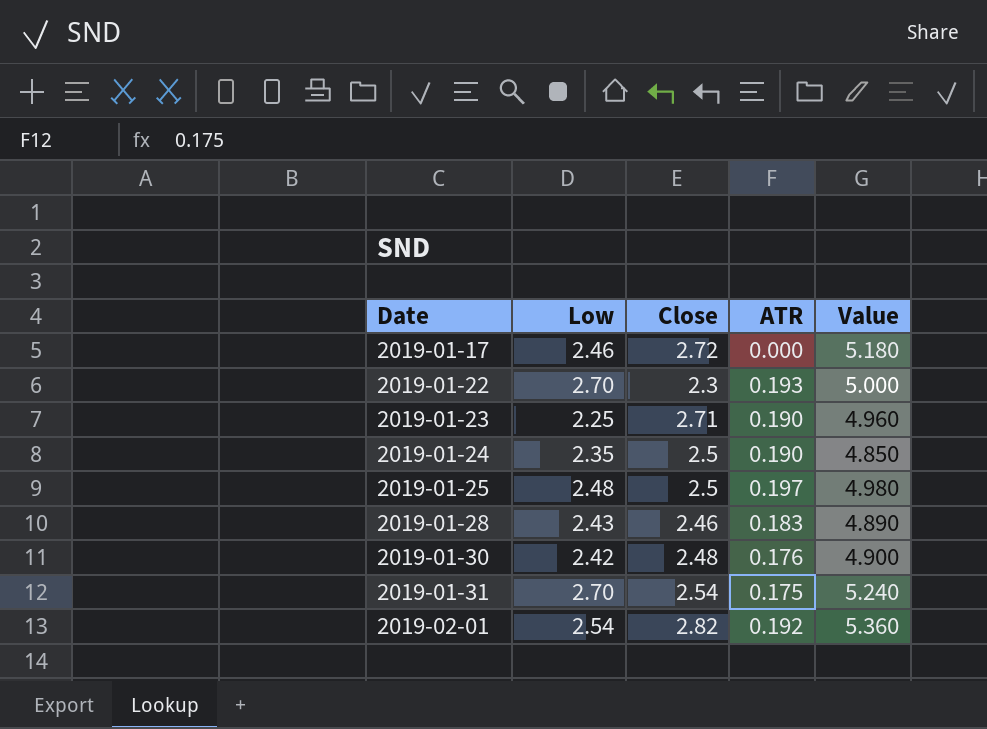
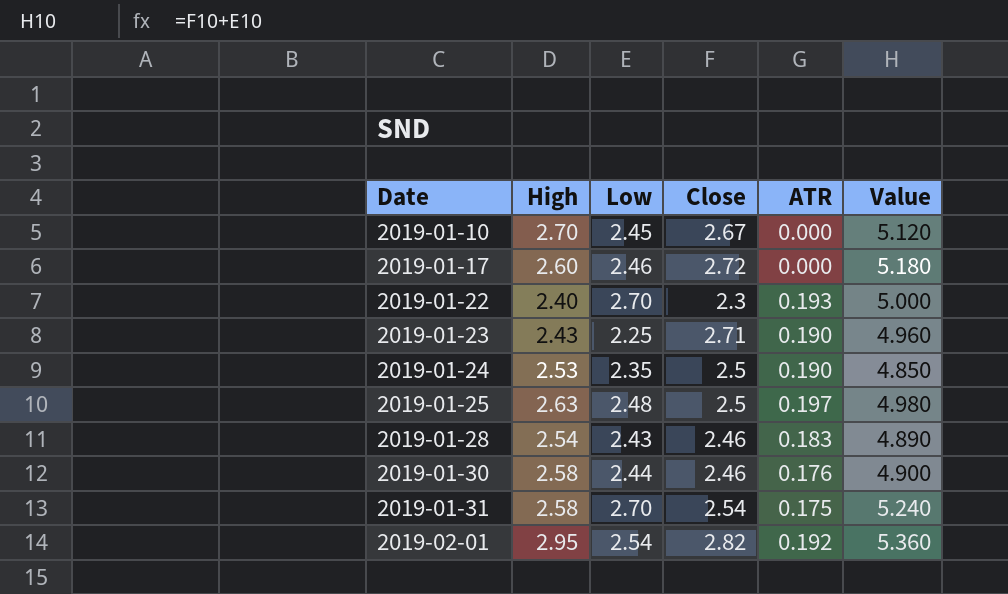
column High | position: none -> 2
row 2019-01-10: none -> 2.70 | 2.45 | 2.67 | 0.000 | 5.120
2019-01-30 | Low: 2.42 -> 2.44
2019-01-30 | Close: 2.48 -> 2.46

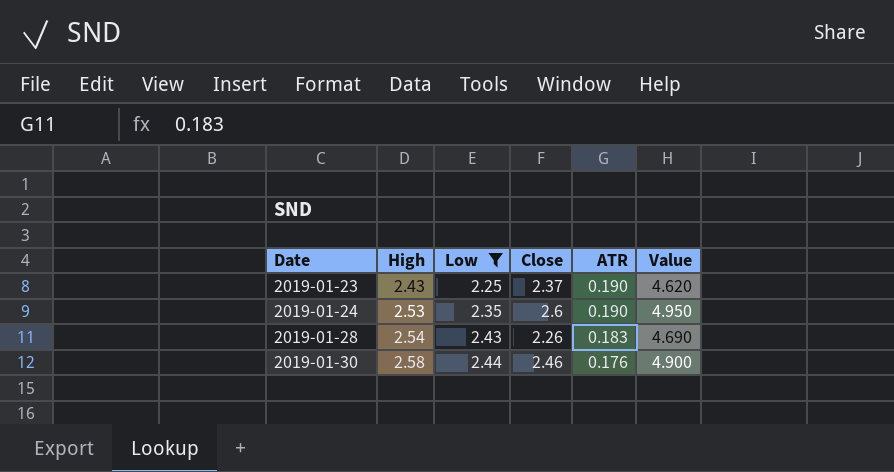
filter: none -> Low <= 2.44
2019-01-23 | Close: 2.71 -> 2.37
2019-01-23 | Value: 4.960 -> 4.620
2019-01-24 | Close: 2.5 -> 2.6
2019-01-24 | Value: 4.850 -> 4.950
2019-01-28 | Close: 2.46 -> 2.26
2019-01-28 | Value: 4.890 -> 4.690

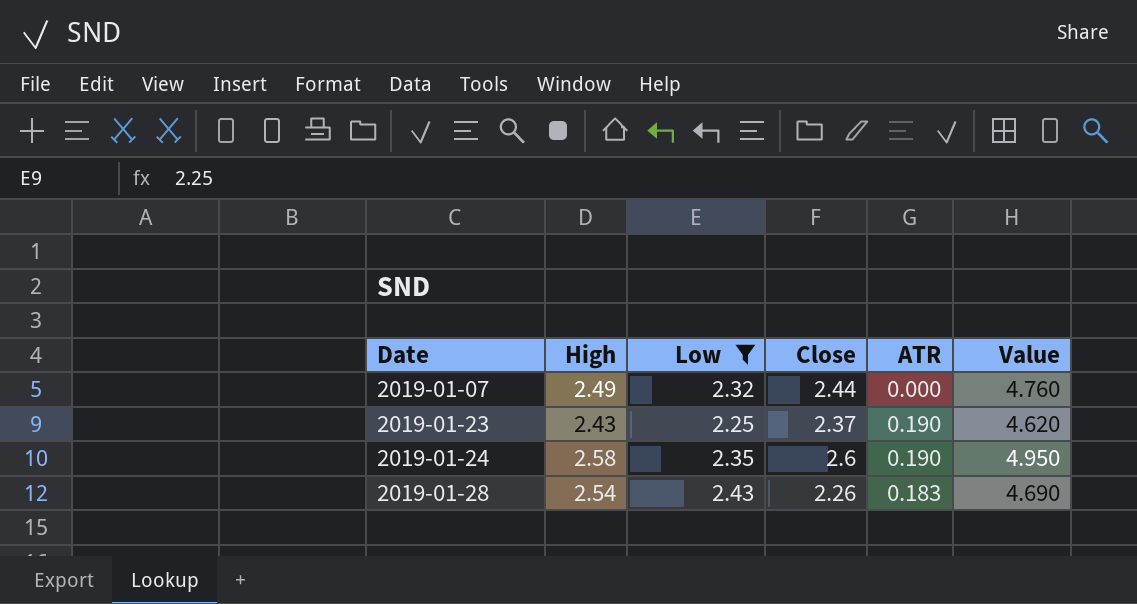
row 2019-01-30: 2.58 | 2.44 | 2.46 | 0.176 | 4.900 -> none
row 2019-01-07: none -> 2.49 | 2.32 | 2.44 | 0.000 | 4.760
2019-01-24 | High: 2.53 -> 2.58

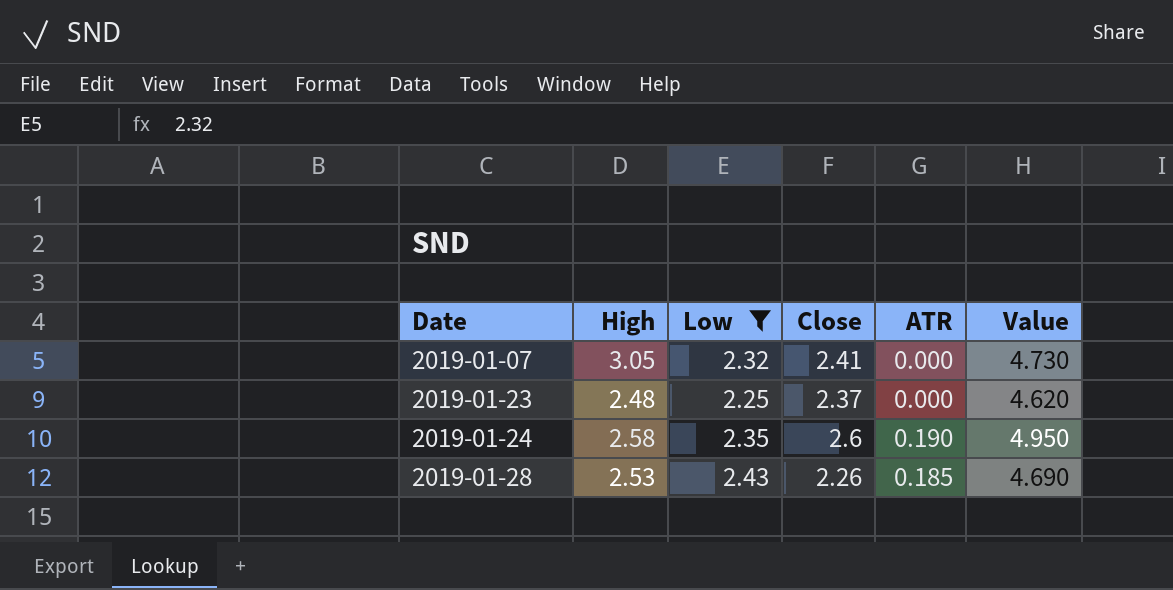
2019-01-07 | High: 2.49 -> 3.05
2019-01-07 | Close: 2.44 -> 2.41
2019-01-07 | Value: 4.760 -> 4.730
2019-01-23 | High: 2.43 -> 2.48
2019-01-23 | ATR: 0.190 -> 0.000
2019-01-28 | High: 2.54 -> 2.53
2019-01-28 | ATR: 0.183 -> 0.185

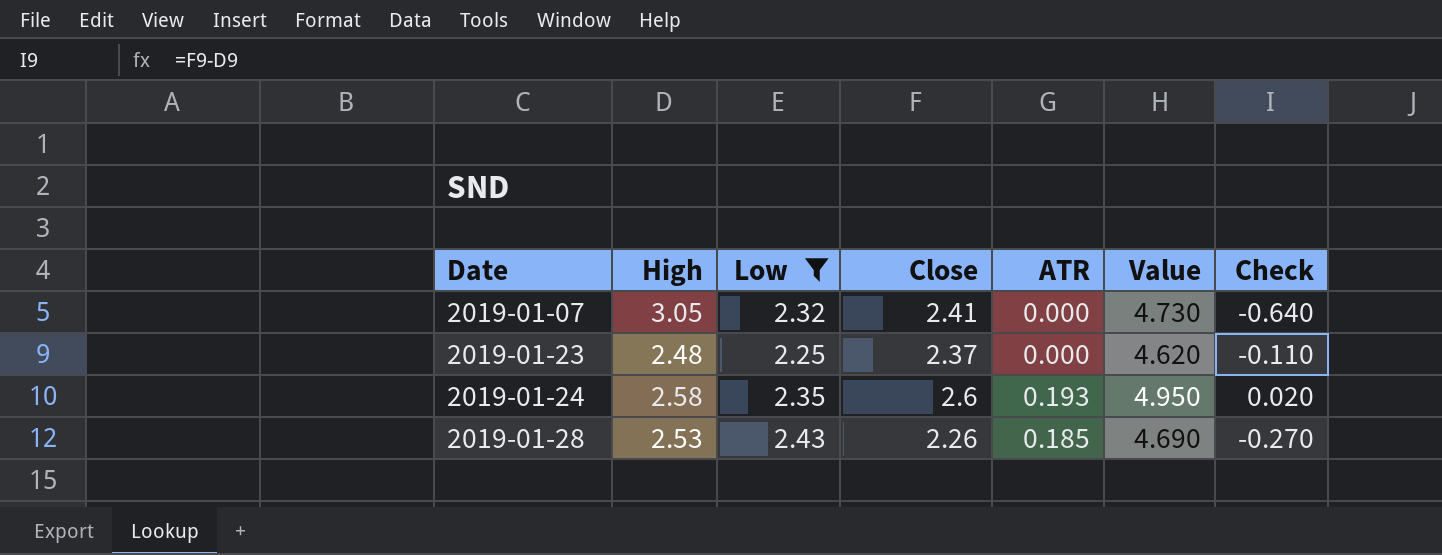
column Check | formula: none -> [Close] - [High]
2019-01-24 | ATR: 0.190 -> 0.193

